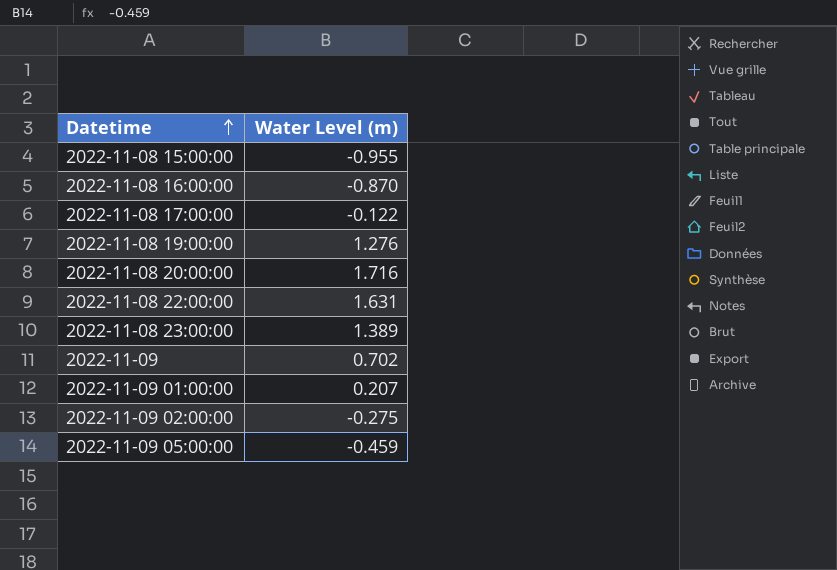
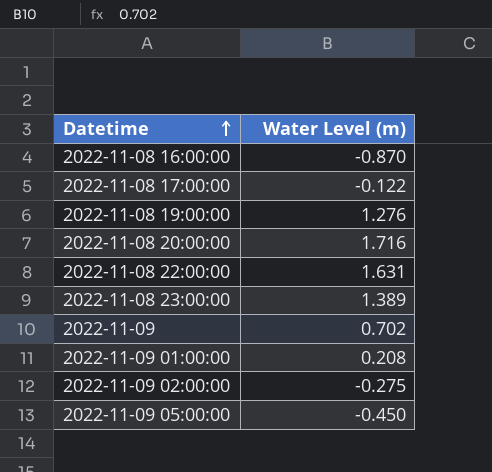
row 2022-11-08 15:00:00: -0.955 -> none
2022-11-09 01:00:00 | Water Level (m): 0.207 -> 0.208
2022-11-09 05:00:00 | Water Level (m): -0.459 -> -0.450

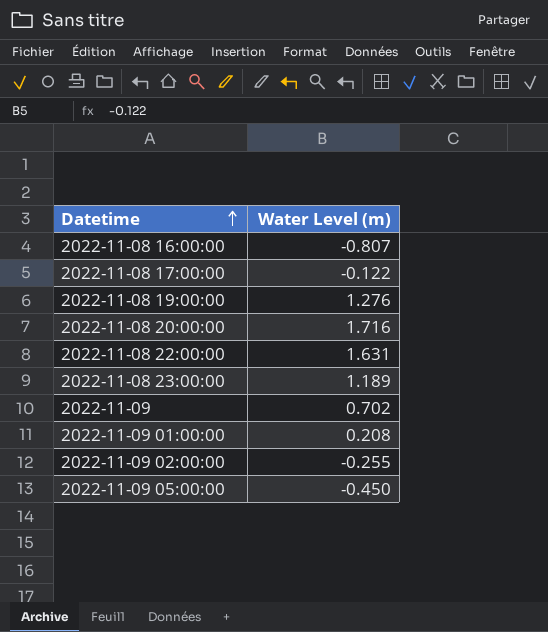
2022-11-08 16:00:00 | Water Level (m): -0.870 -> -0.807
2022-11-08 23:00:00 | Water Level (m): 1.389 -> 1.189
2022-11-09 02:00:00 | Water Level (m): -0.275 -> -0.255

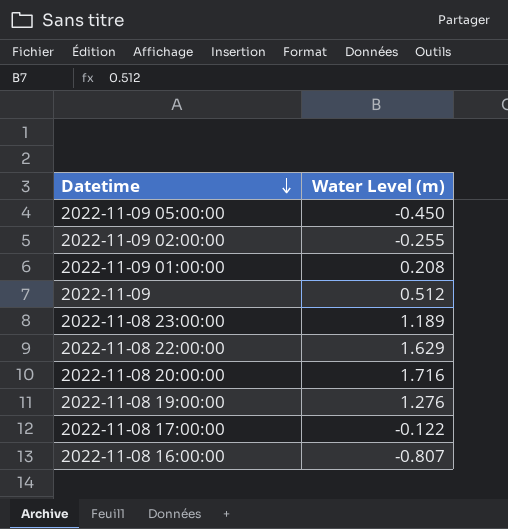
row order: Datetime ascending -> Datetime descending
2022-11-09 | Water Level (m): 0.702 -> 0.512
2022-11-08 22:00:00 | Water Level (m): 1.631 -> 1.629

